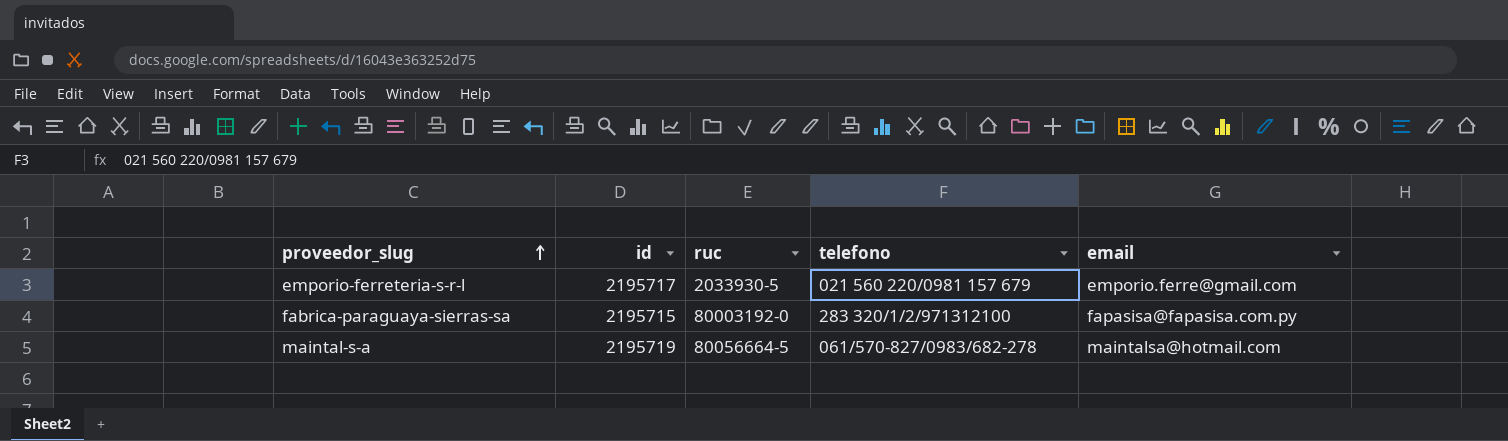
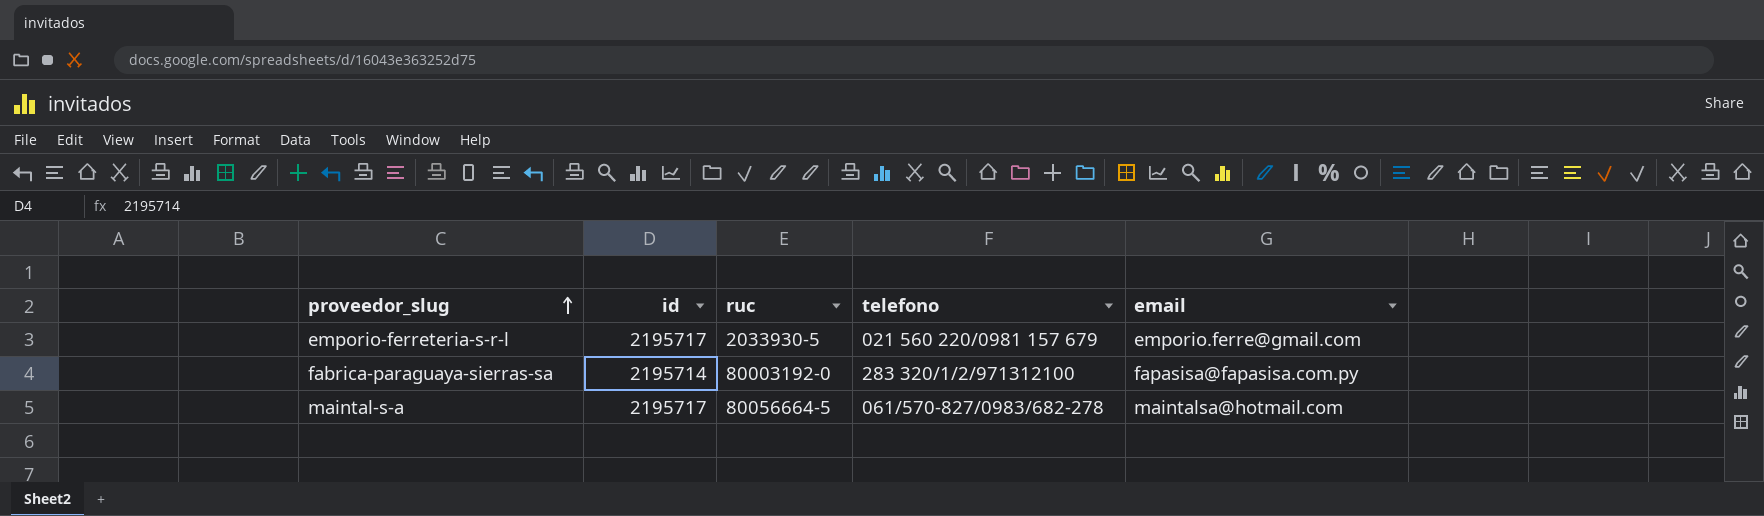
fabrica-paraguaya-sierras-sa | id: 2195715 -> 2195714
maintal-s-a | id: 2195719 -> 2195717

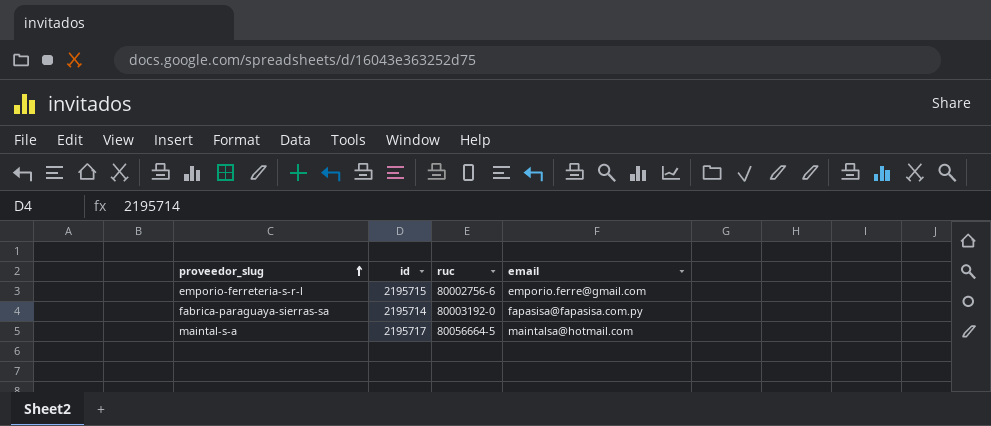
column telefono | position: 4 -> none
emporio-ferreteria-s-r-l | id: 2195717 -> 2195715
emporio-ferreteria-s-r-l | ruc: 2033930-5 -> 80002756-6

